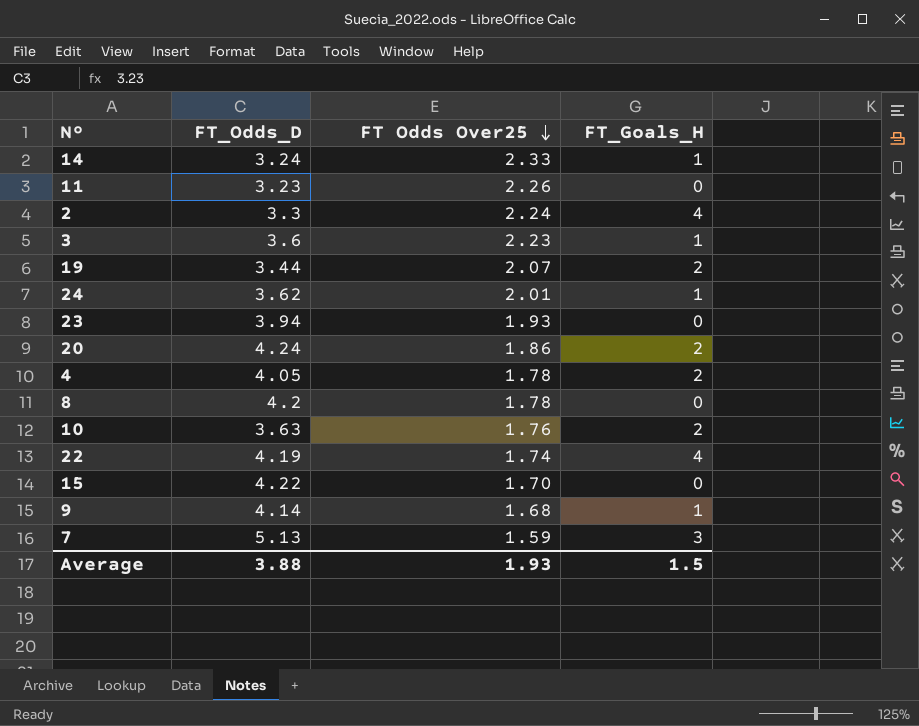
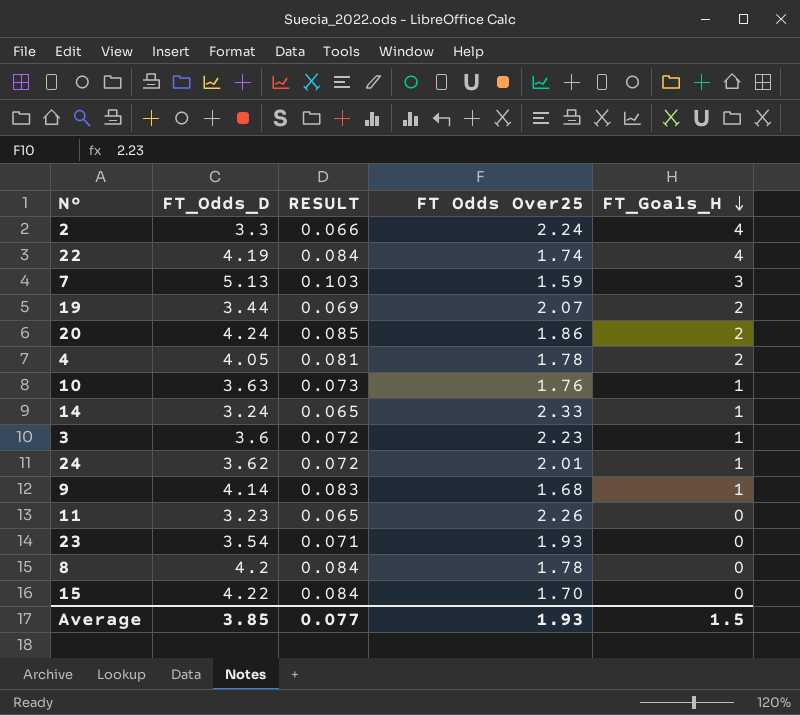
row order: FT Odds Over25 descending -> FT_Goals_H descending
column RESULT | formula: none -> [FT_Odds_D] * 0.02
10 | FT_Goals_H: 2 -> 1
23 | FT_Odds_D: 3.94 -> 3.54
Average | FT_Odds_D: 3.88 -> 3.85

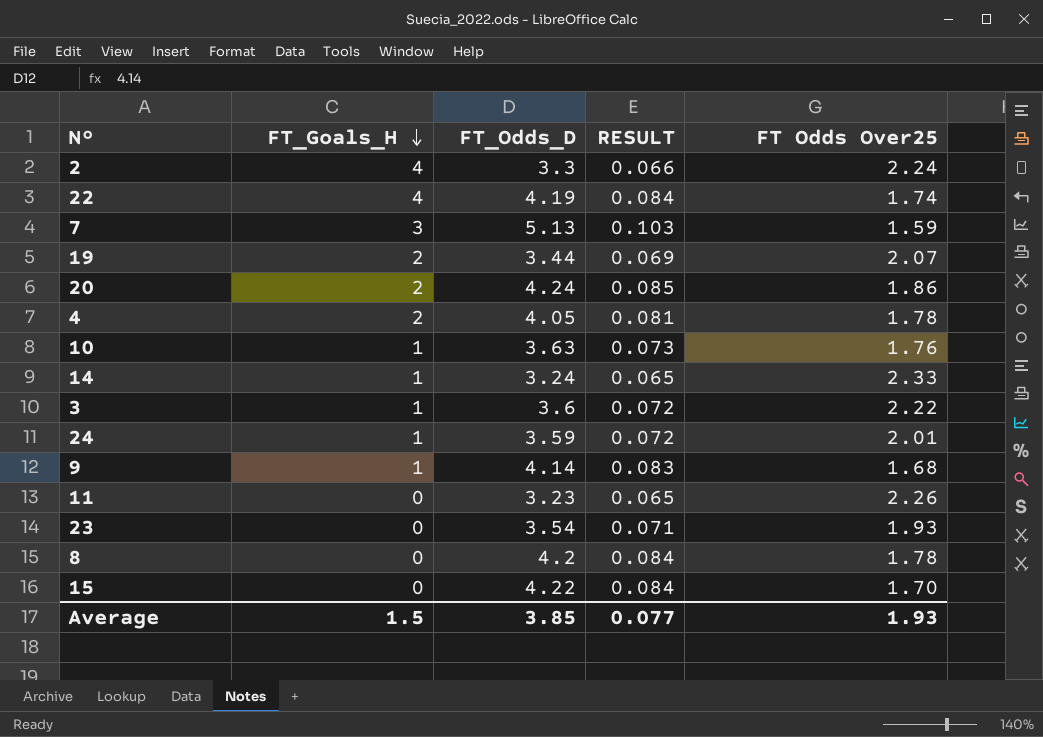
column FT_Goals_H | position: 5 -> 2
3 | FT Odds Over25: 2.23 -> 2.22
24 | FT_Odds_D: 3.62 -> 3.59

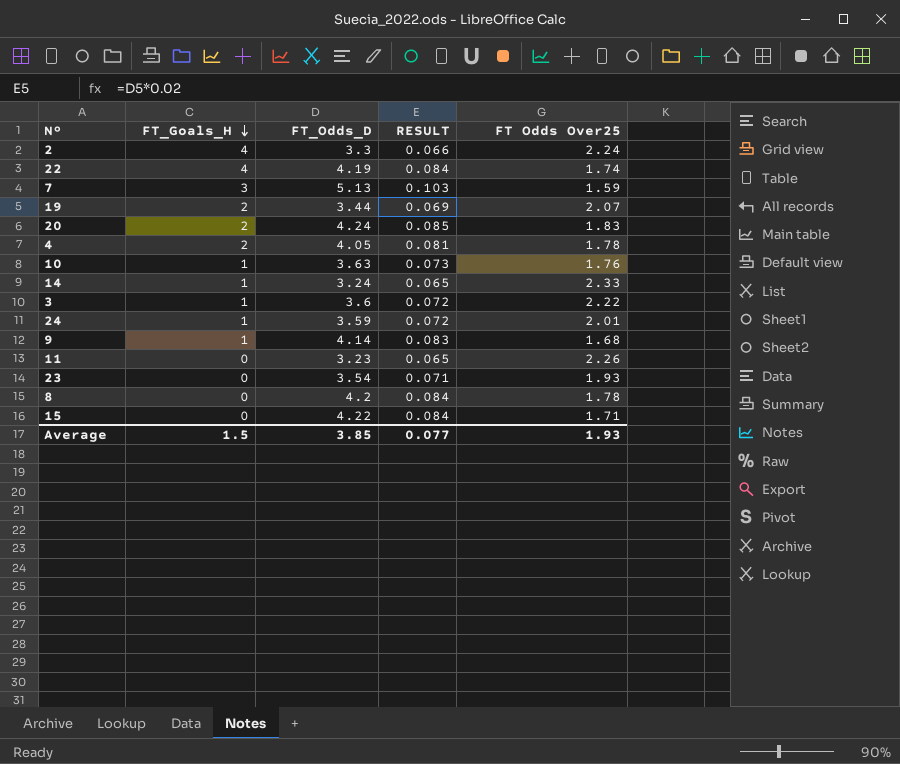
20 | FT Odds Over25: 1.86 -> 1.83
15 | FT Odds Over25: 1.70 -> 1.71

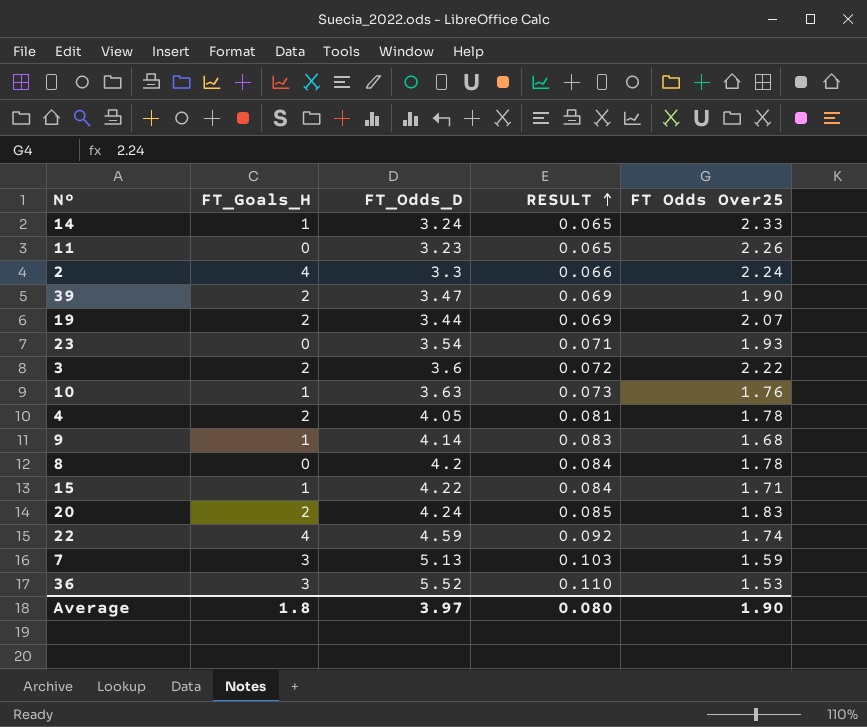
row order: FT_Goals_H descending -> RESULT ascending
row 24: 1 | 3.59 | 0.072 | 2.01 -> none
row 39: none -> 2 | 3.47 | 0.069 | 1.90
3 | FT_Goals_H: 1 -> 2
15 | FT_Goals_H: 0 -> 1
22 | FT_Odds_D: 4.19 -> 4.59
22 | RESULT: 0.084 -> 0.092
row 36: none -> 3 | 5.52 | 0.110 | 1.53
Average | FT_Goals_H: 1.5 -> 1.8
Average | FT_Odds_D: 3.85 -> 3.97
Average | RESULT: 0.077 -> 0.080
Average | FT Odds Over25: 1.93 -> 1.90

